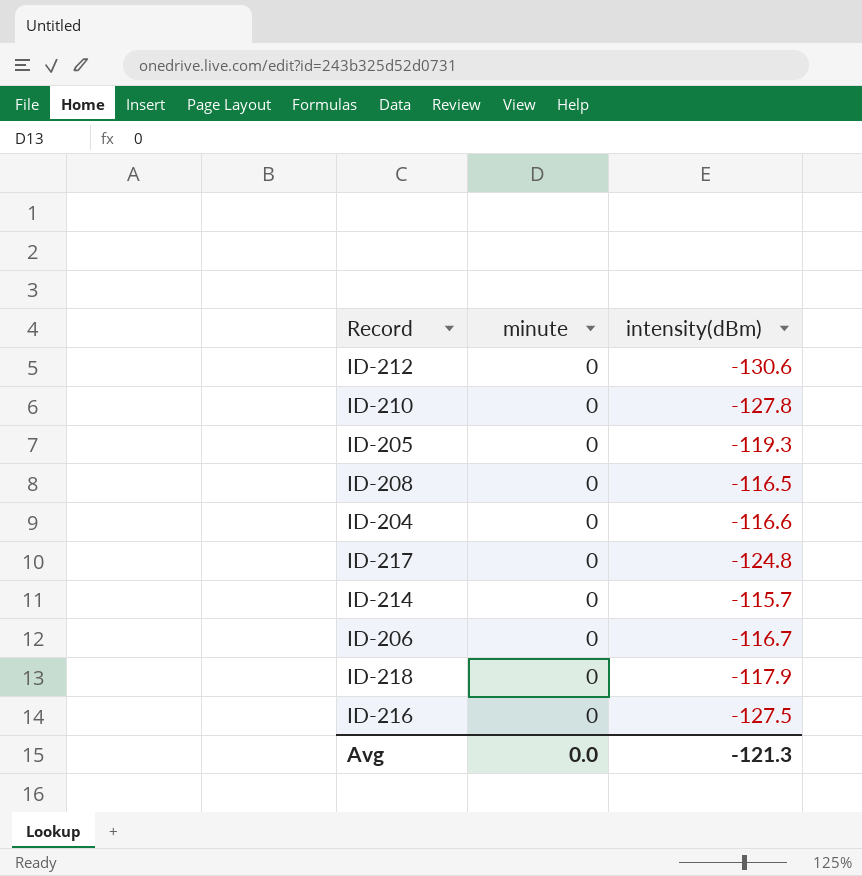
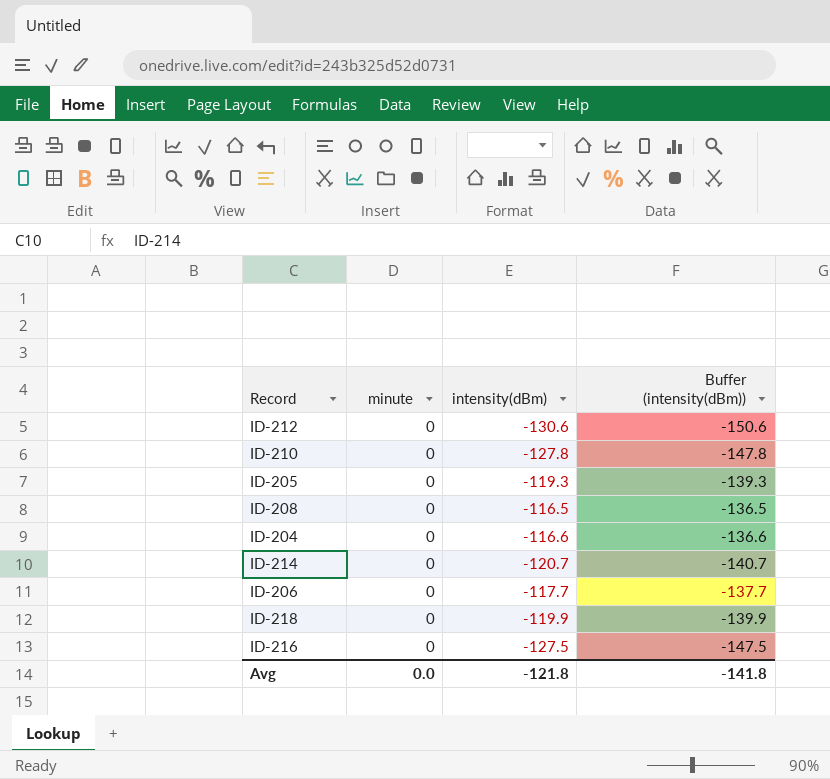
column Buffer (intensity(dBm)) | formula: none -> [intensity(dBm)] - 20
row ID-217: 0 | -124.8 -> none
ID-214 | intensity(dBm): -115.7 -> -120.7
ID-206 | intensity(dBm): -116.7 -> -117.7
ID-218 | intensity(dBm): -117.9 -> -119.9
Avg | intensity(dBm): -121.3 -> -121.8

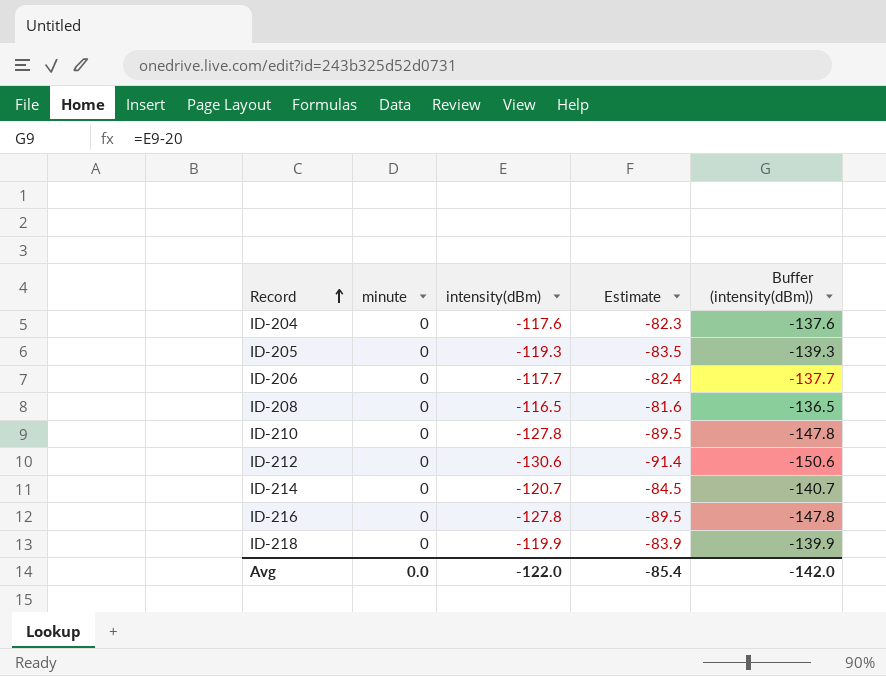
row order: none -> Record ascending
column Estimate | formula: none -> [intensity(dBm)] * 0.7
ID-204 | intensity(dBm): -116.6 -> -117.6
ID-204 | Buffer (intensity(dBm)): -136.6 -> -137.6
ID-216 | intensity(dBm): -127.5 -> -127.8
ID-216 | Buffer (intensity(dBm)): -147.5 -> -147.8
Avg | intensity(dBm): -121.8 -> -122.0
Avg | Buffer (intensity(dBm)): -141.8 -> -142.0

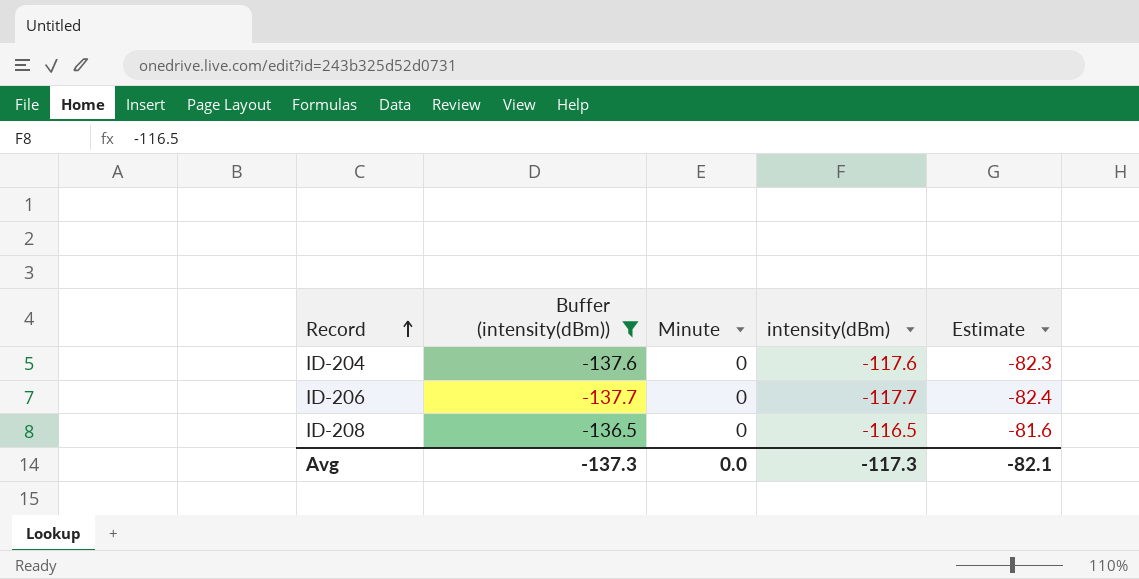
filter: none -> Buffer (intensity(dBm)) >= -137.7
column Buffer (intensity(dBm)) | position: 5 -> 2
column name: minute -> Minute
Avg | Buffer (intensity(dBm)): -142.0 -> -137.3
Avg | intensity(dBm): -122.0 -> -117.3
Avg | Estimate: -85.4 -> -82.1

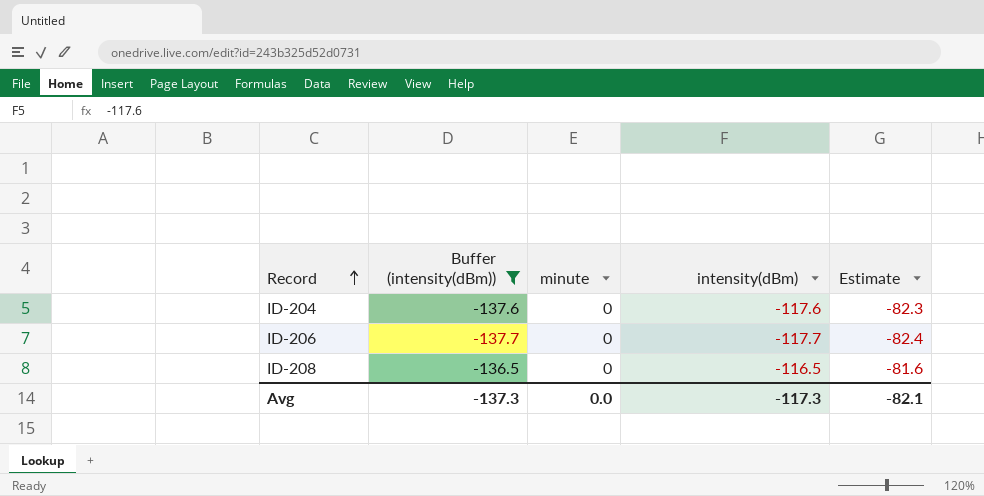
column name: Minute -> minute

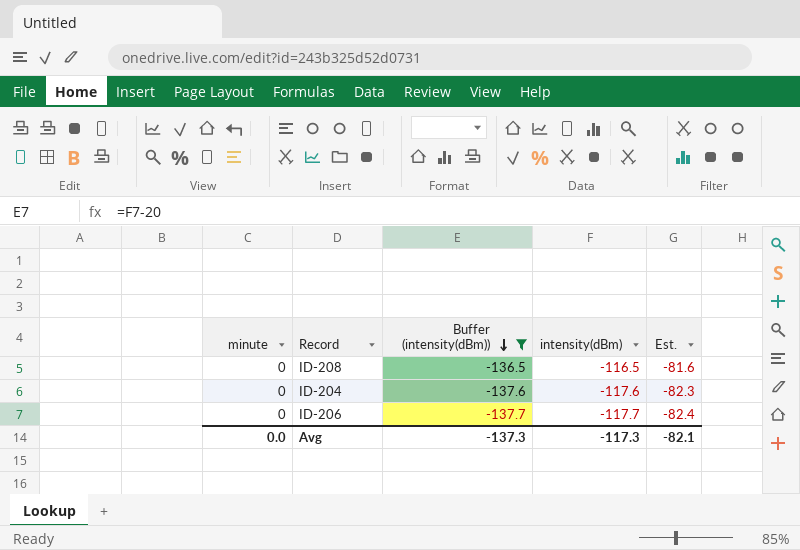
row order: Record ascending -> Buffer (intensity(dBm)) descending
column minute | position: 3 -> 1
column name: Estimate -> Est.

